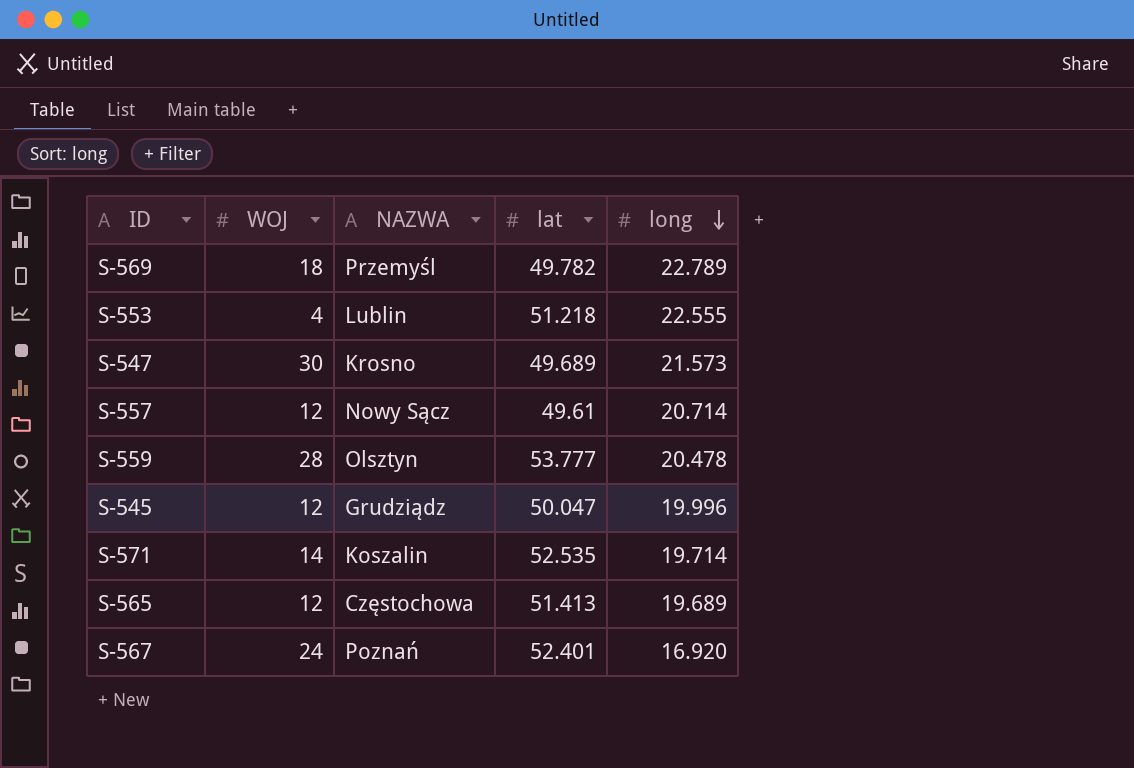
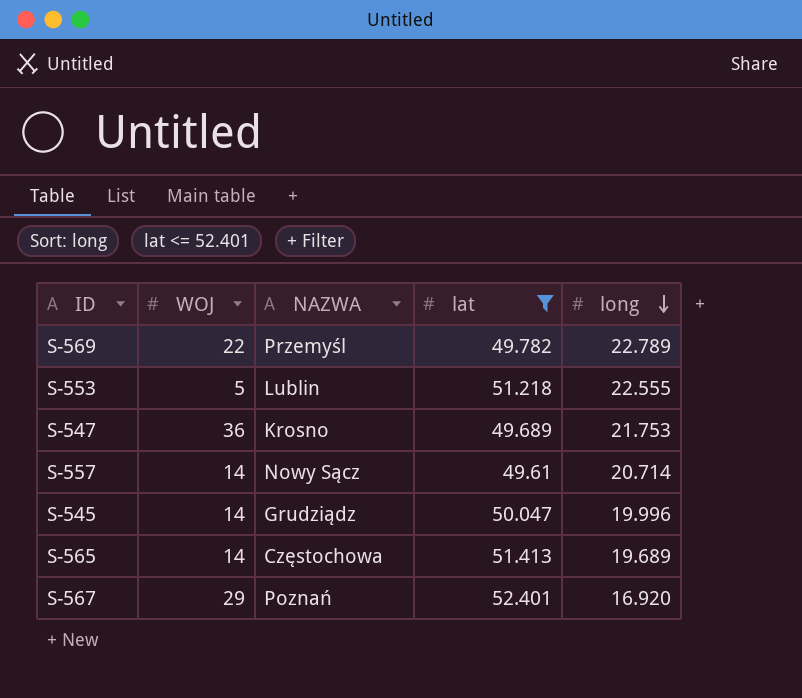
filter: none -> lat <= 52.401
S-569 | WOJ: 18 -> 22
S-553 | WOJ: 4 -> 5
S-547 | WOJ: 30 -> 36
S-547 | long: 21.573 -> 21.753
S-557 | WOJ: 12 -> 14
S-545 | WOJ: 12 -> 14
S-565 | WOJ: 12 -> 14
S-567 | WOJ: 24 -> 29

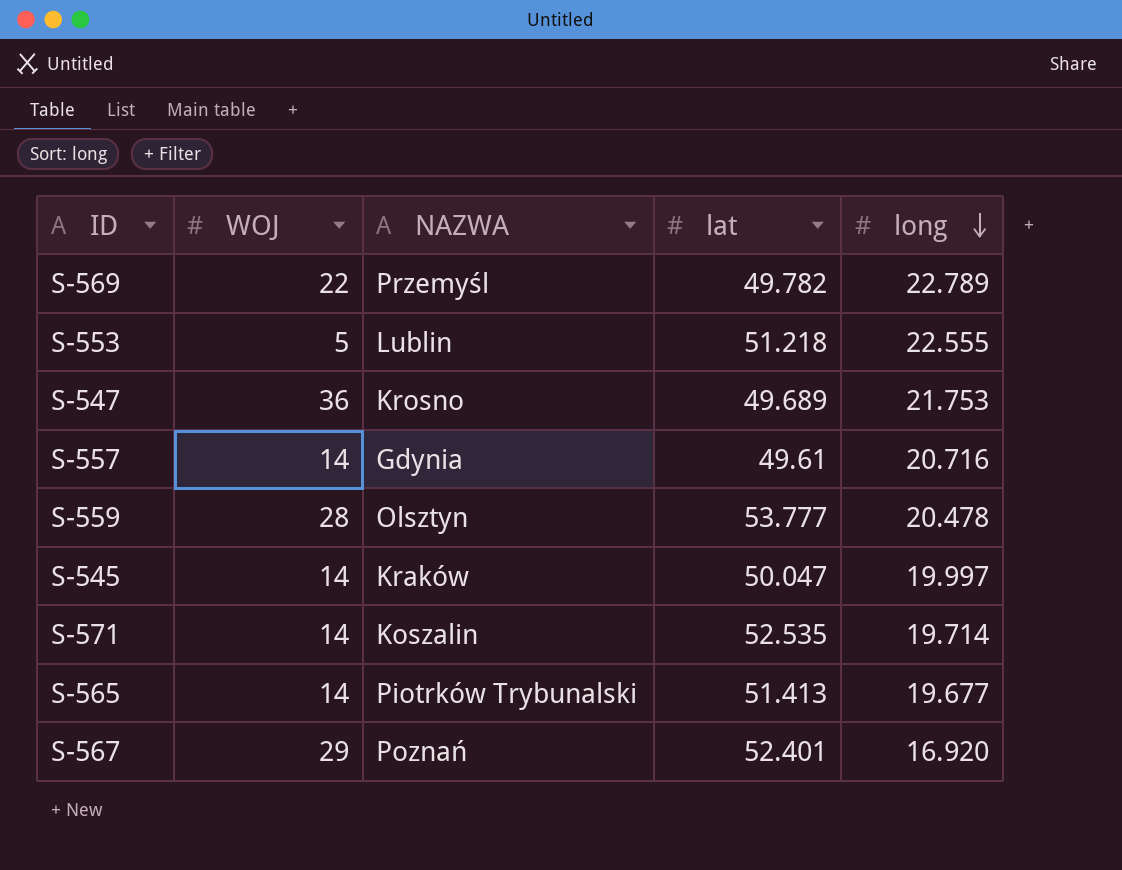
filter: lat <= 52.401 -> none
S-557 | NAZWA: Nowy Sącz -> Gdynia
S-557 | long: 20.714 -> 20.716
S-545 | NAZWA: Grudziądz -> Kraków
S-545 | long: 19.996 -> 19.997
S-565 | NAZWA: Częstochowa -> Piotrków Trybunalski
S-565 | long: 19.689 -> 19.677

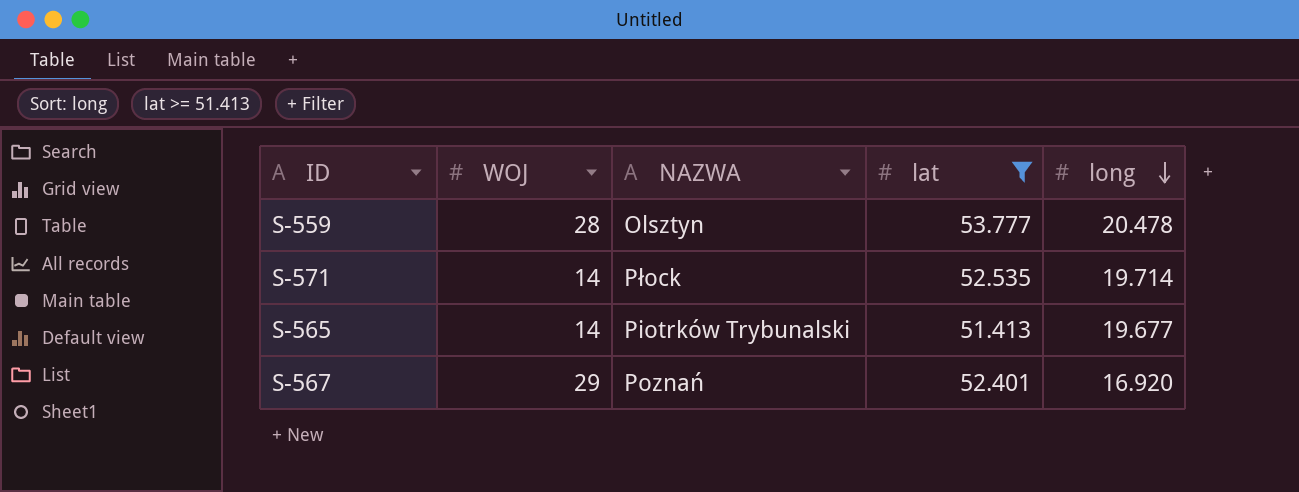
filter: none -> lat >= 51.413
S-571 | NAZWA: Koszalin -> Płock

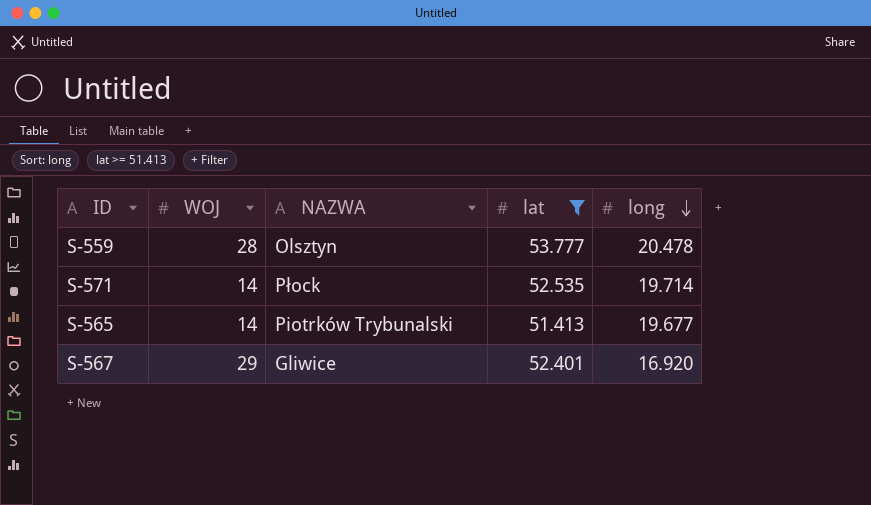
S-567 | NAZWA: Poznań -> Gliwice

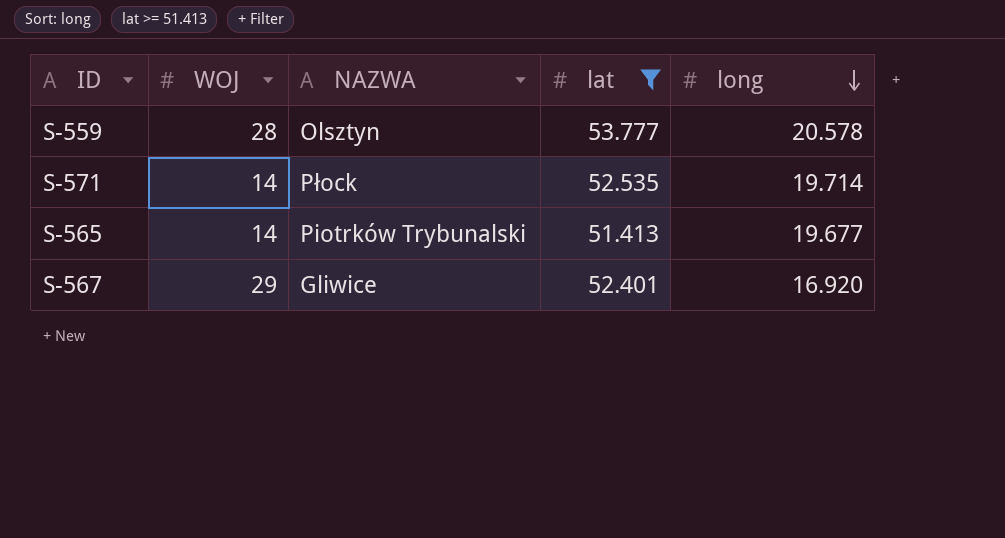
S-559 | long: 20.478 -> 20.578

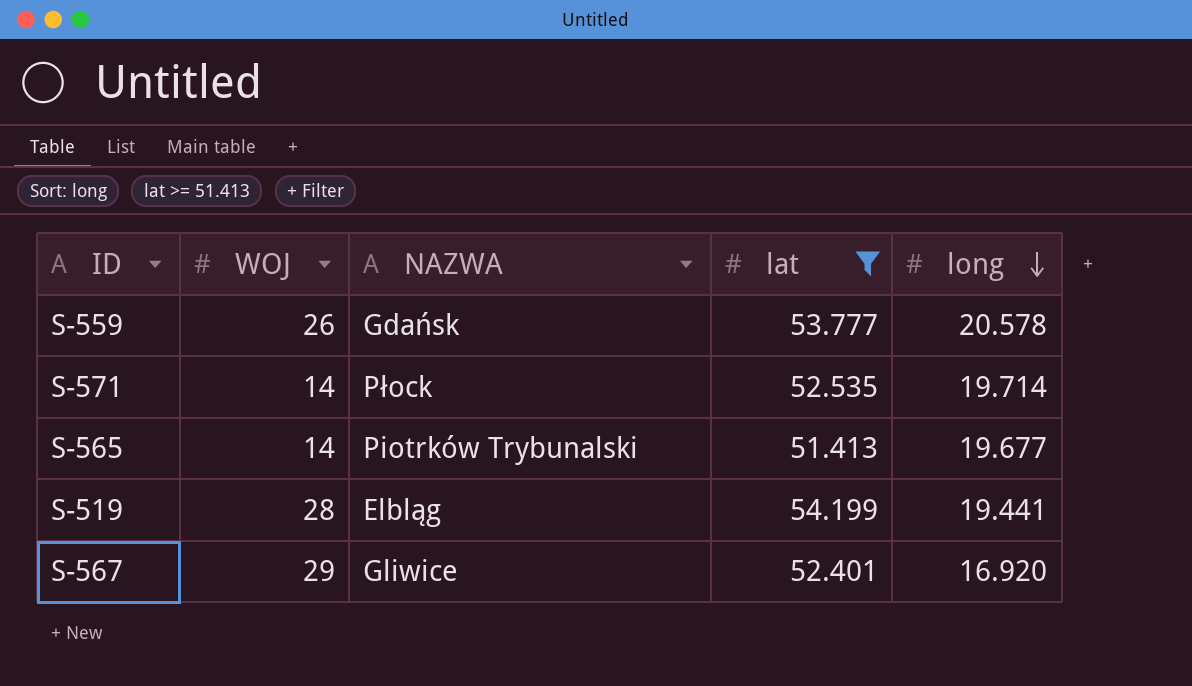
S-559 | WOJ: 28 -> 26
S-559 | NAZWA: Olsztyn -> Gdańsk
row S-519: none -> 28 | Elbląg | 54.199 | 19.441

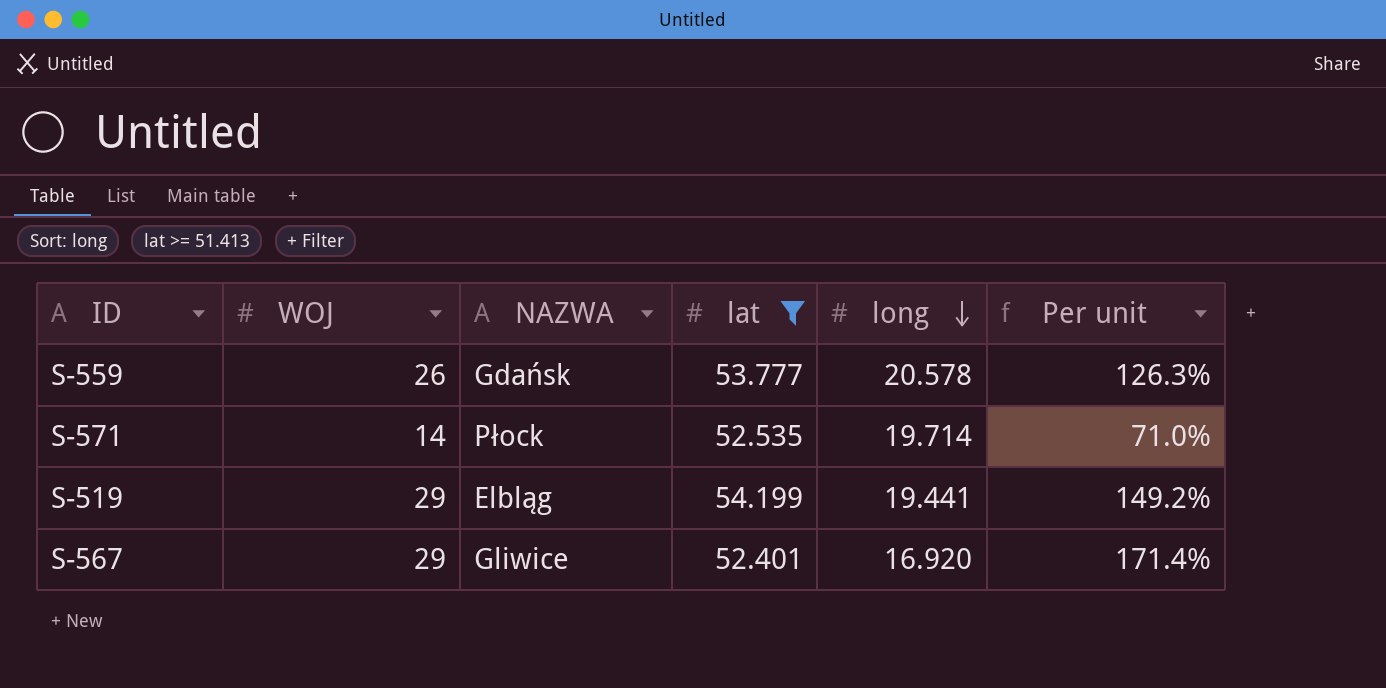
column Per unit | formula: none -> [WOJ] / [long]
row S-565: 14 | Piotrków Trybunalski | 51.413 | 19.677 -> none
S-519 | WOJ: 28 -> 29

